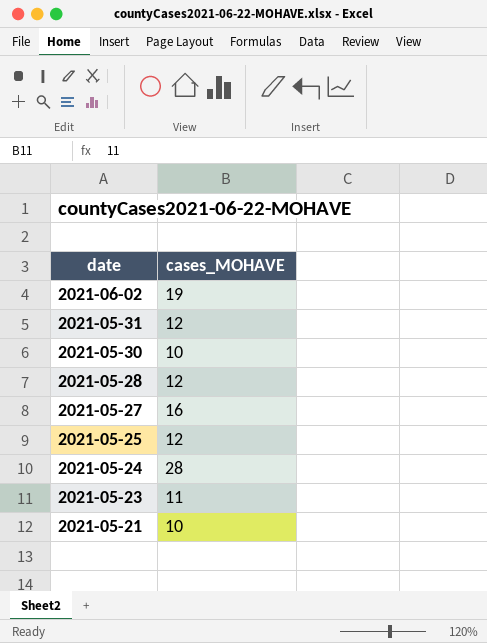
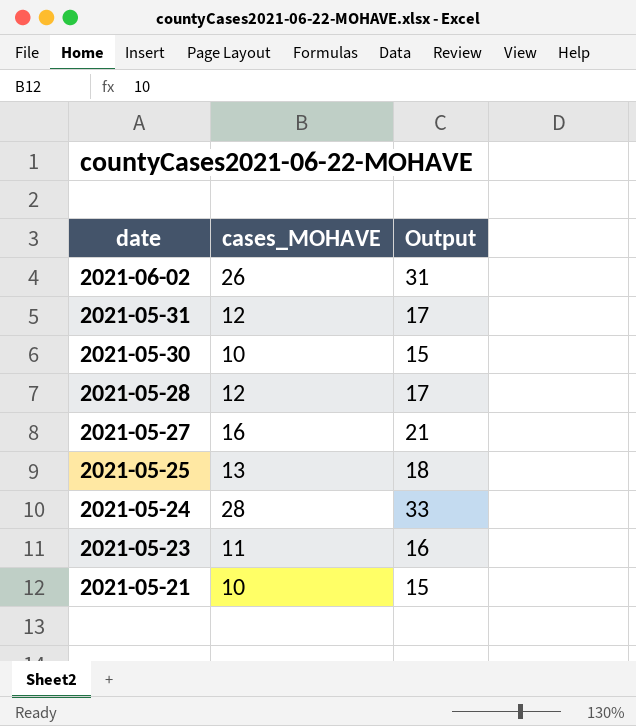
column Output | formula: none -> [cases_MOHAVE] + 5
2021-06-02 | cases_MOHAVE: 19 -> 26
2021-05-25 | cases_MOHAVE: 12 -> 13

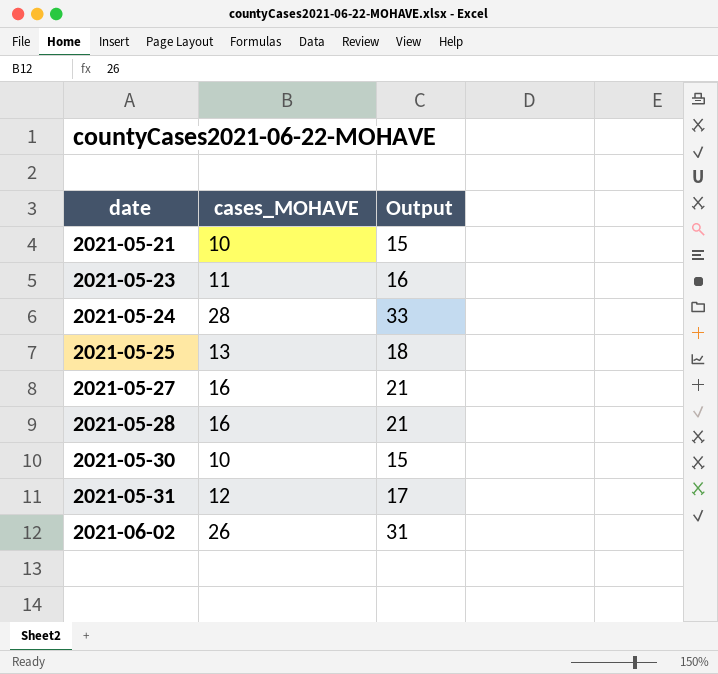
row order: date descending -> date ascending
2021-05-28 | cases_MOHAVE: 12 -> 16
2021-05-28 | Output: 17 -> 21

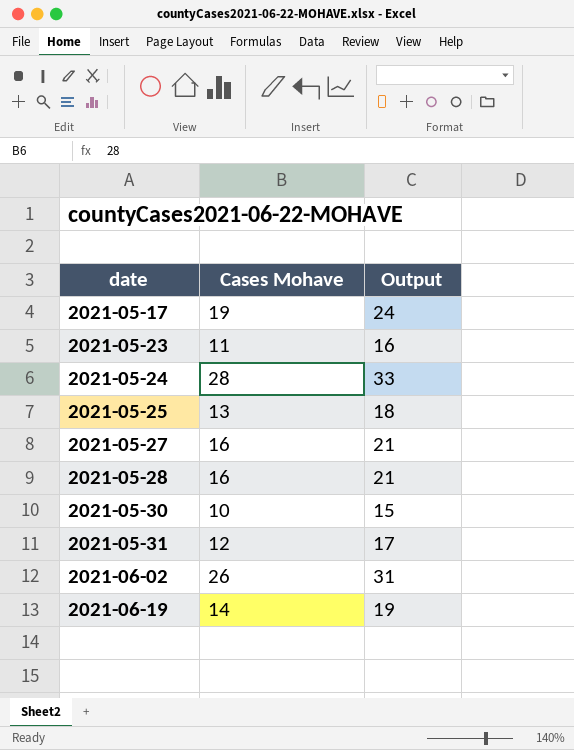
column name: cases_MOHAVE -> Cases Mohave
row 2021-05-21: 10 | 15 -> none
row 2021-05-17: none -> 19 | 24
row 2021-06-19: none -> 14 | 19

